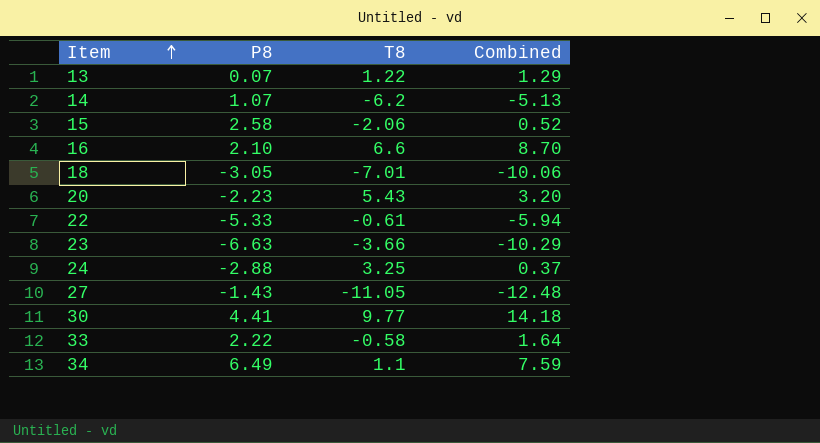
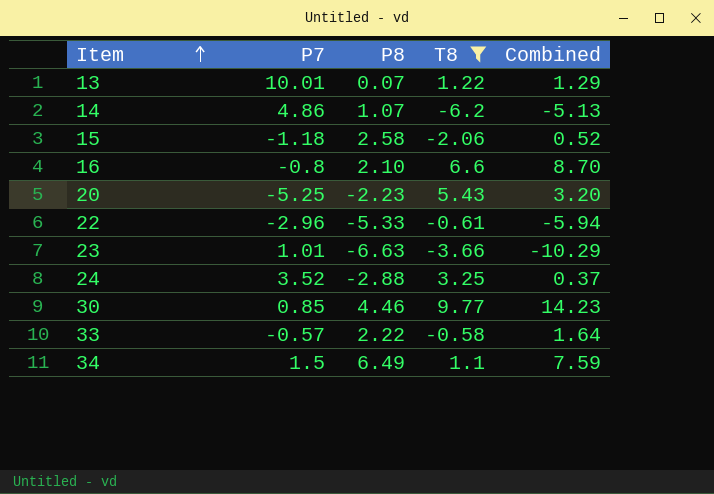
filter: none -> T8 >= -6.2
column P7 | position: none -> 2
30 | P8: 4.41 -> 4.46
30 | Combined: 14.18 -> 14.23

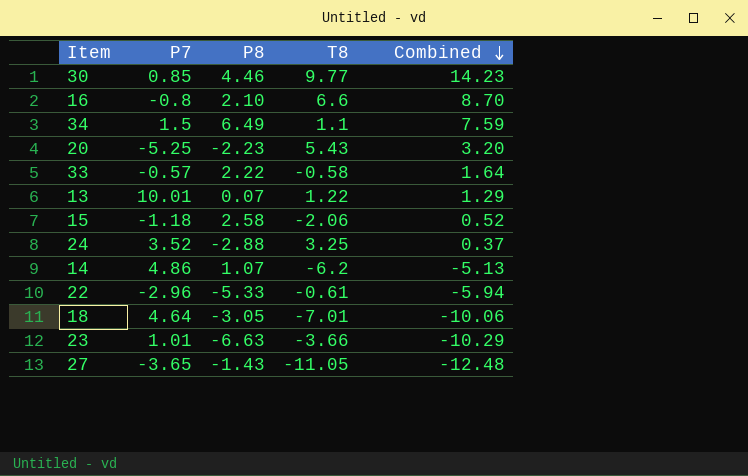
filter: T8 >= -6.2 -> none
row order: Item ascending -> Combined descending

